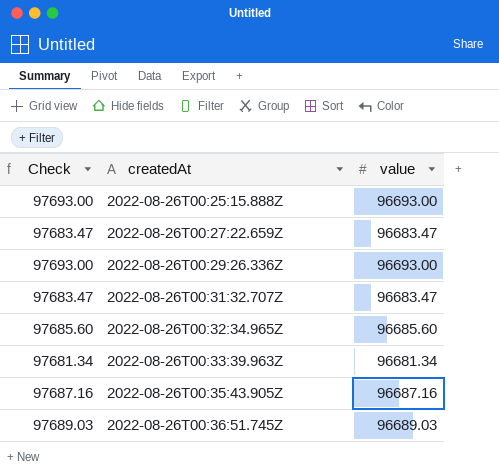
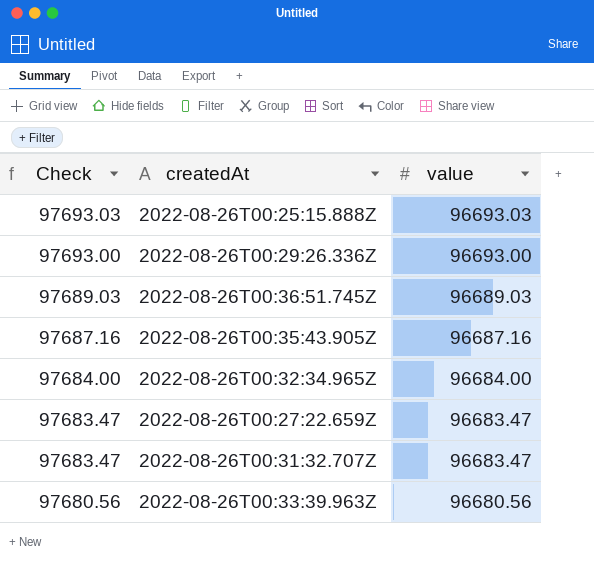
row order: createdAt ascending -> Check descending
2022-08-26T00:25:15.888Z | Check: 97693.00 -> 97693.03
2022-08-26T00:25:15.888Z | value: 96693.00 -> 96693.03
2022-08-26T00:32:34.965Z | Check: 97685.60 -> 97684.00
2022-08-26T00:32:34.965Z | value: 96685.60 -> 96684.00
2022-08-26T00:33:39.963Z | Check: 97681.34 -> 97680.56
2022-08-26T00:33:39.963Z | value: 96681.34 -> 96680.56

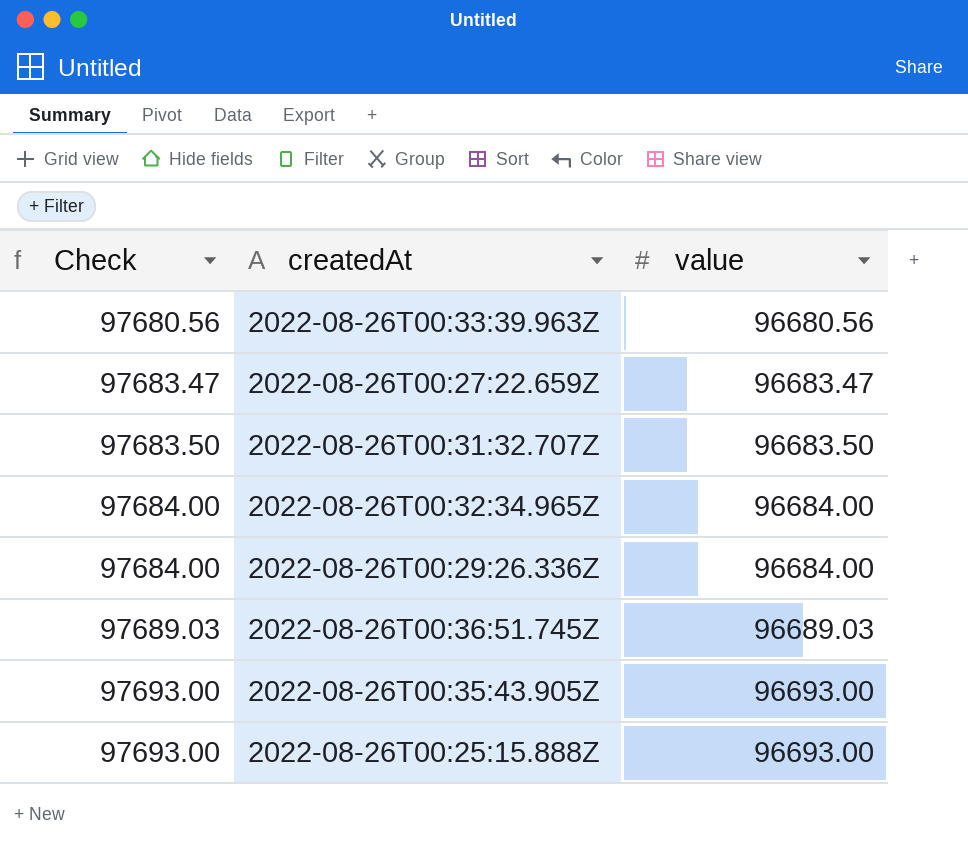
row order: Check descending -> Check ascending
2022-08-26T00:31:32.707Z | Check: 97683.47 -> 97683.50
2022-08-26T00:31:32.707Z | value: 96683.47 -> 96683.50
2022-08-26T00:29:26.336Z | Check: 97693.00 -> 97684.00
2022-08-26T00:29:26.336Z | value: 96693.00 -> 96684.00
2022-08-26T00:35:43.905Z | Check: 97687.16 -> 97693.00
2022-08-26T00:35:43.905Z | value: 96687.16 -> 96693.00
2022-08-26T00:25:15.888Z | Check: 97693.03 -> 97693.00
2022-08-26T00:25:15.888Z | value: 96693.03 -> 96693.00

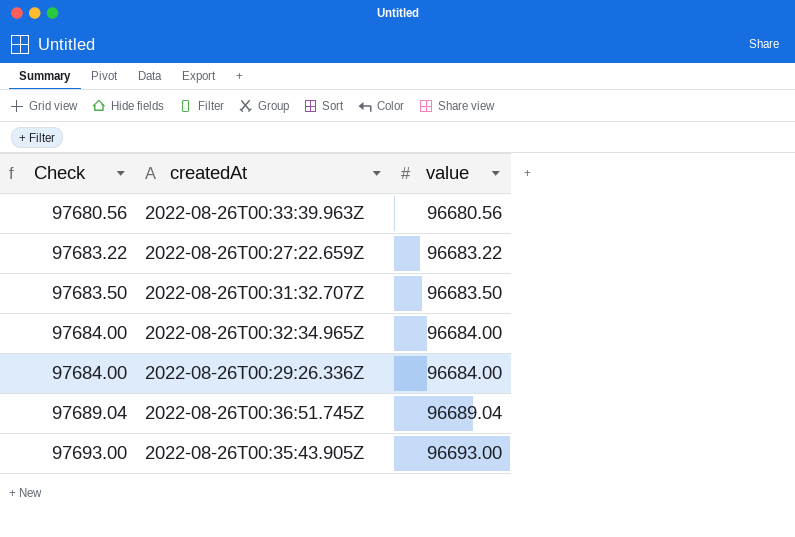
row 2022-08-26T00:25:15.888Z: 97693.00 | 96693.00 -> none
2022-08-26T00:27:22.659Z | Check: 97683.47 -> 97683.22
2022-08-26T00:27:22.659Z | value: 96683.47 -> 96683.22
2022-08-26T00:36:51.745Z | Check: 97689.03 -> 97689.04
2022-08-26T00:36:51.745Z | value: 96689.03 -> 96689.04

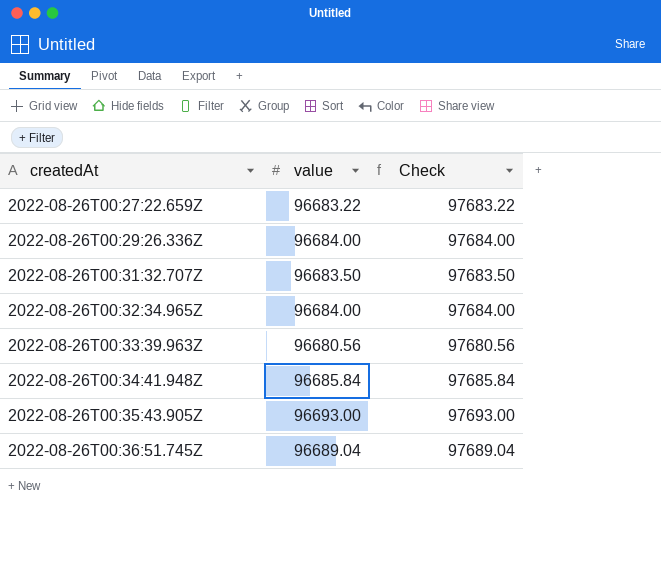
row order: Check ascending -> createdAt ascending
column Check | position: 1 -> 3
row 2022-08-26T00:34:41.948Z: none -> 96685.84 | 97685.84

